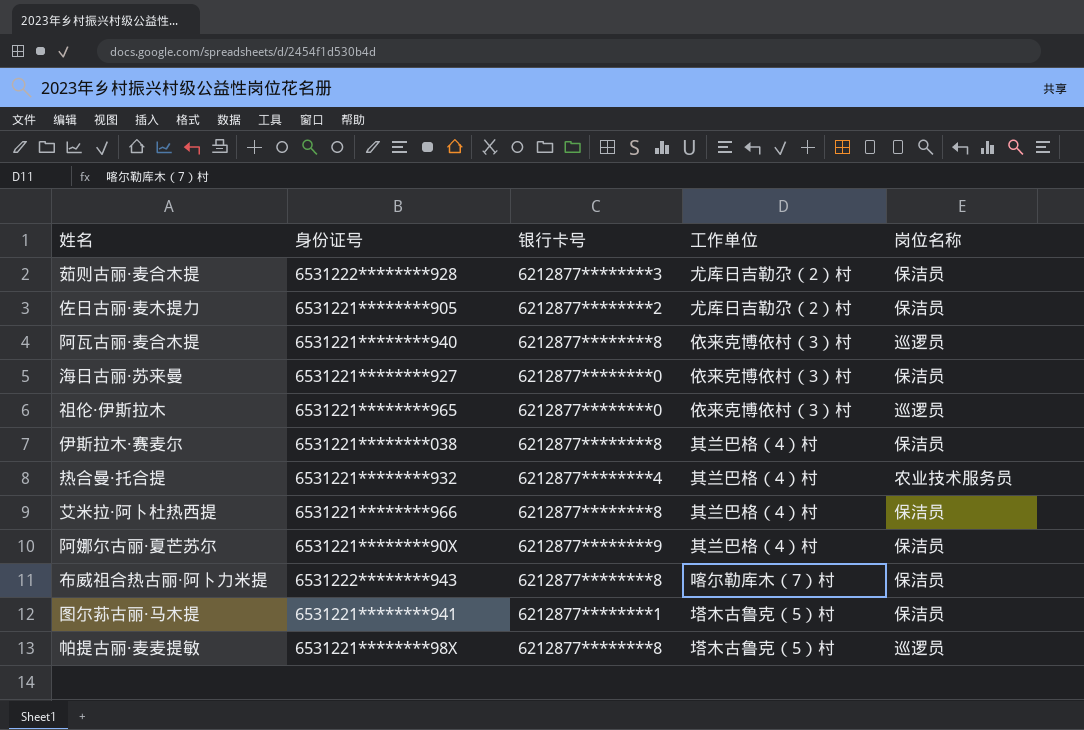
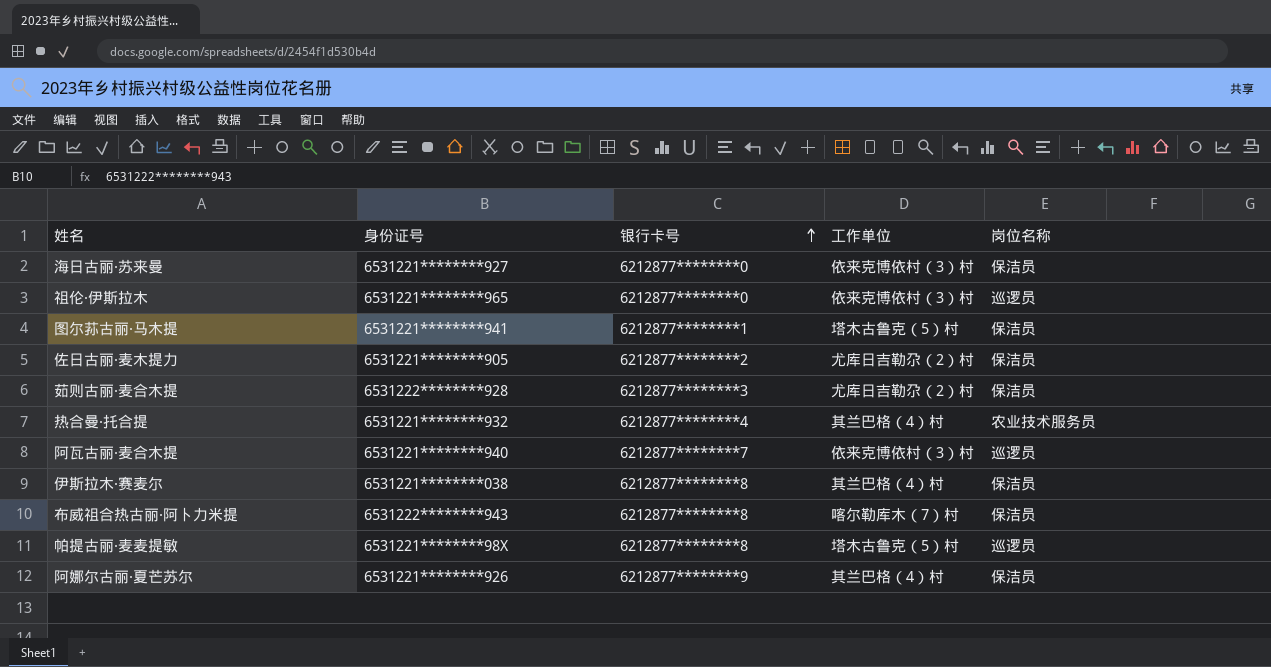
row order: none -> 银行卡号 ascending
row 艾米拉·阿卜杜热西提: 6531221********966 | 6212877********8 | 其兰巴格（4）村 | 保洁员 -> none
阿瓦古丽·麦合木提 | 银行卡号: 6212877********8 -> 6212877********7
阿娜尔古丽·夏芒苏尔 | 身份证号: 6531221********90X -> 6531221********926

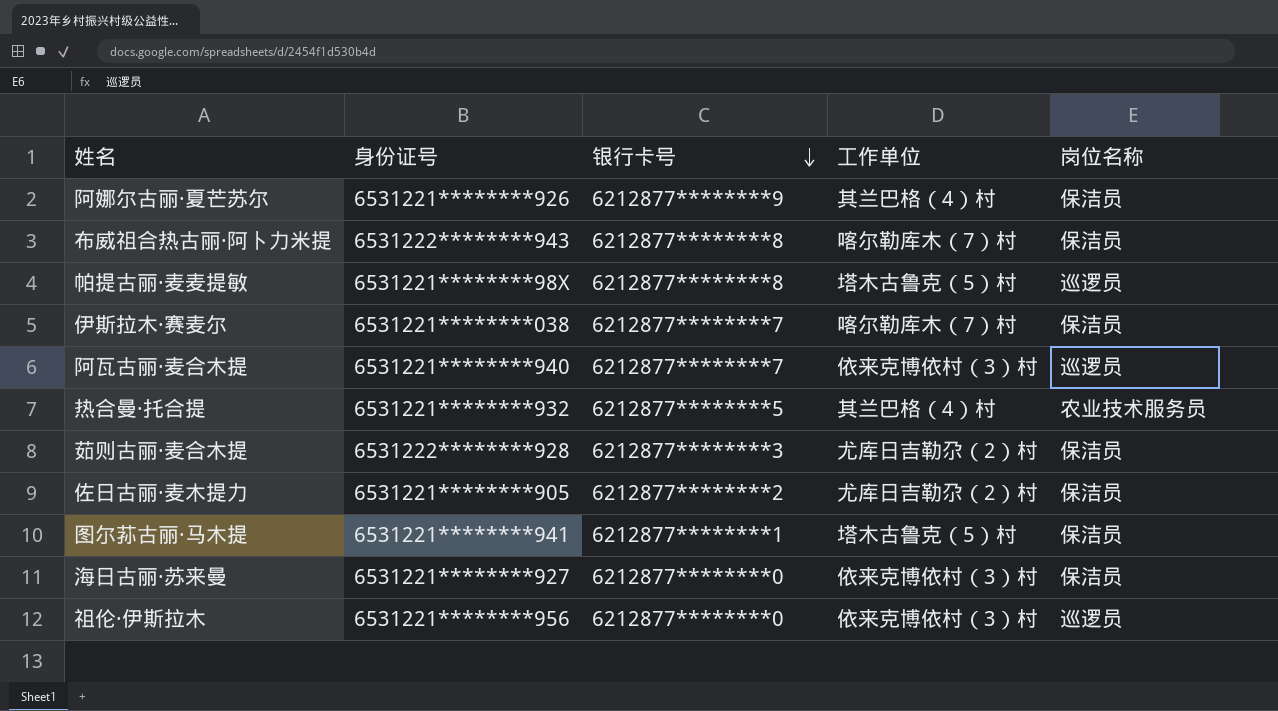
row order: 银行卡号 ascending -> 银行卡号 descending
伊斯拉木·赛麦尔 | 银行卡号: 6212877********8 -> 6212877********7
伊斯拉木·赛麦尔 | 工作单位: 其兰巴格（4）村 -> 喀尔勒库木（7）村
热合曼·托合提 | 银行卡号: 6212877********4 -> 6212877********5
祖伦·伊斯拉木 | 身份证号: 6531221********965 -> 6531221********956

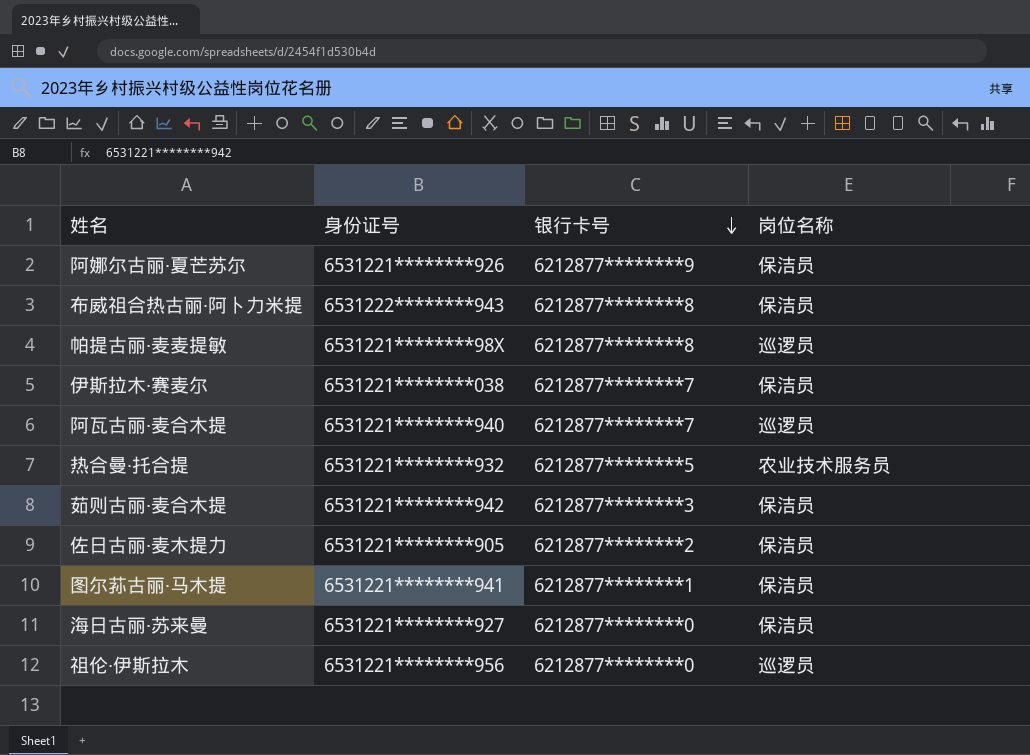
column 工作单位 | position: 4 -> none
茹则古丽·麦合木提 | 身份证号: 6531222********928 -> 6531221********942

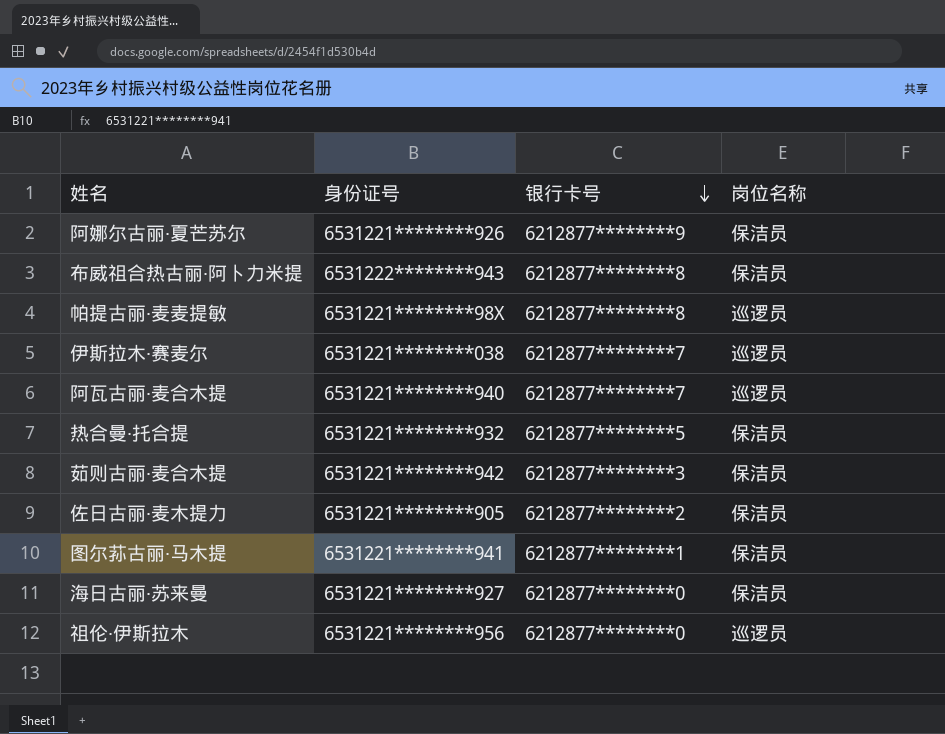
伊斯拉木·赛麦尔 | 岗位名称: 保洁员 -> 巡逻员
热合曼·托合提 | 岗位名称: 农业技术服务员 -> 保洁员

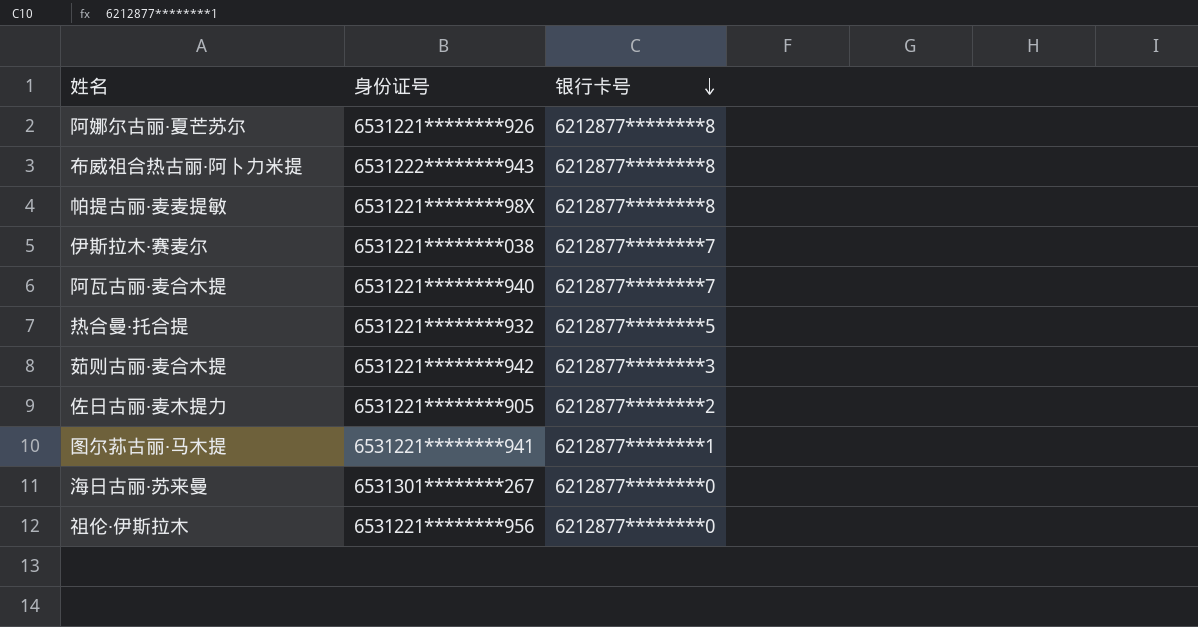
column 岗位名称 | position: 4 -> none
阿娜尔古丽·夏芒苏尔 | 银行卡号: 6212877********9 -> 6212877********8
海日古丽·苏来曼 | 身份证号: 6531221********927 -> 6531301********267

